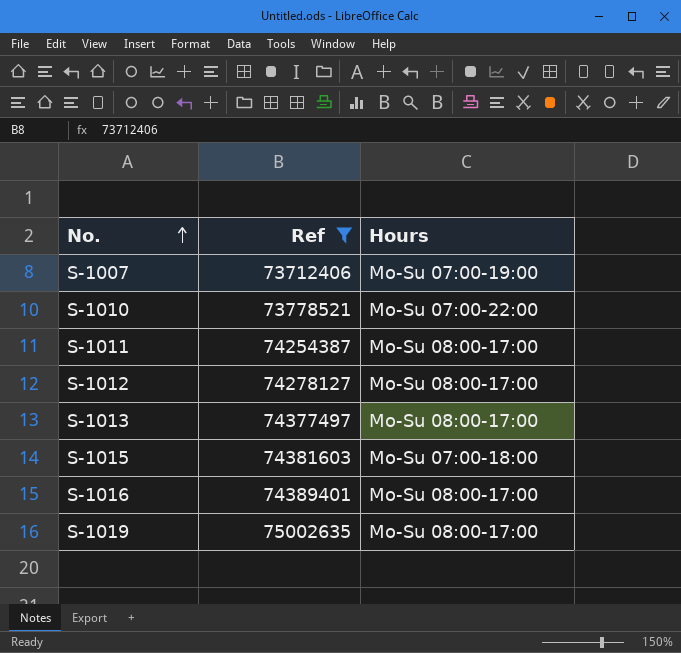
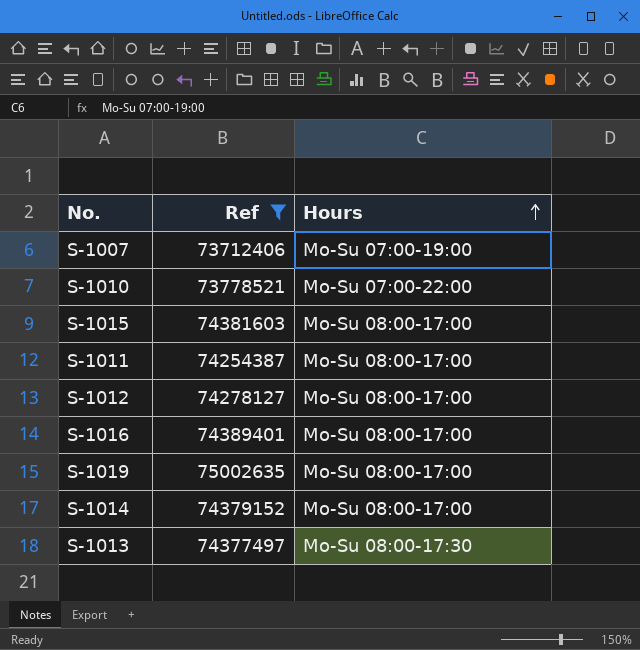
row order: No. ascending -> Hours ascending
S-1015 | Hours: Mo-Su 07:00-18:00 -> Mo-Su 08:00-17:00
row S-1014: none -> 74379152 | Mo-Su 08:00-17:00
S-1013 | Hours: Mo-Su 08:00-17:00 -> Mo-Su 08:00-17:30

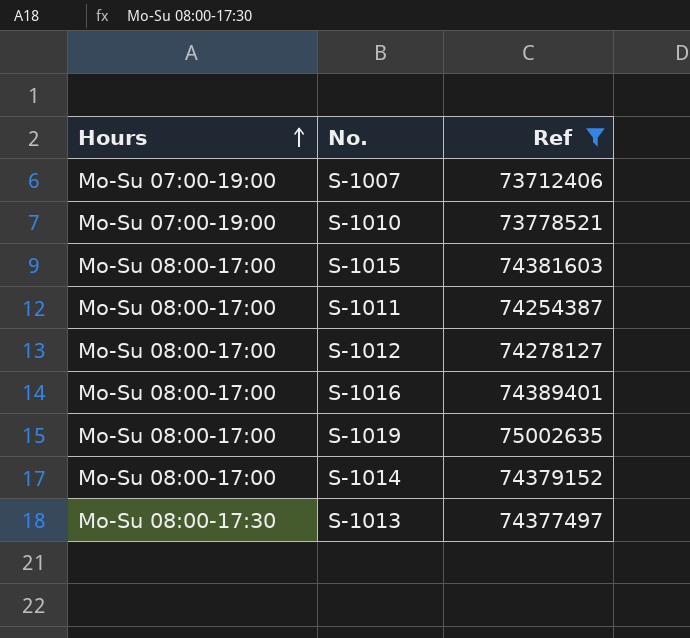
column Hours | position: 3 -> 1
S-1010 | Hours: Mo-Su 07:00-22:00 -> Mo-Su 07:00-19:00

